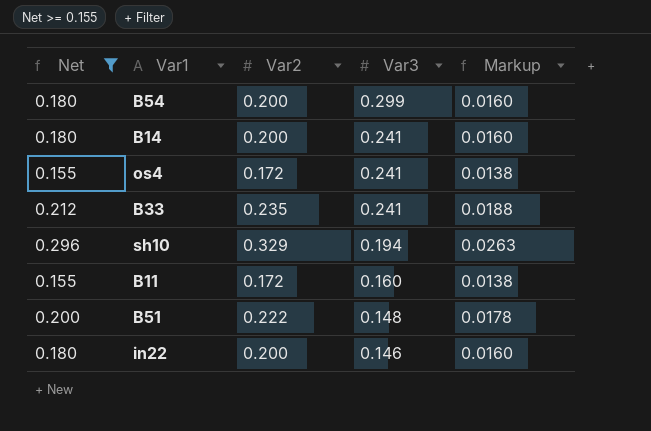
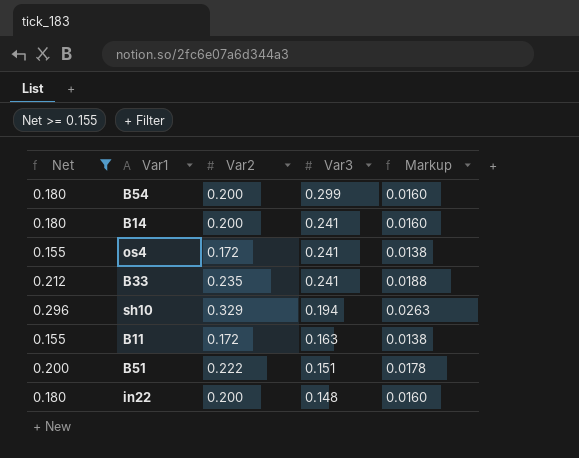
B11 | Var3: 0.160 -> 0.163
B51 | Var3: 0.148 -> 0.151
in22 | Var3: 0.146 -> 0.148

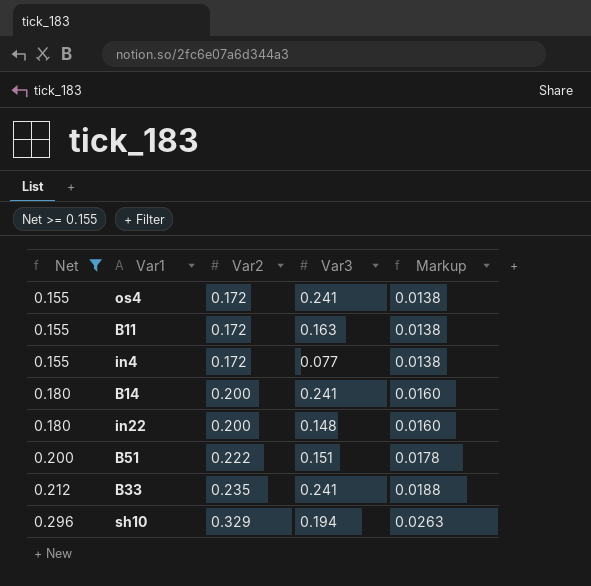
row order: Var3 descending -> Net ascending
row B54: 0.180 | 0.200 | 0.299 | 0.0160 -> none
row in4: none -> 0.155 | 0.172 | 0.077 | 0.0138

